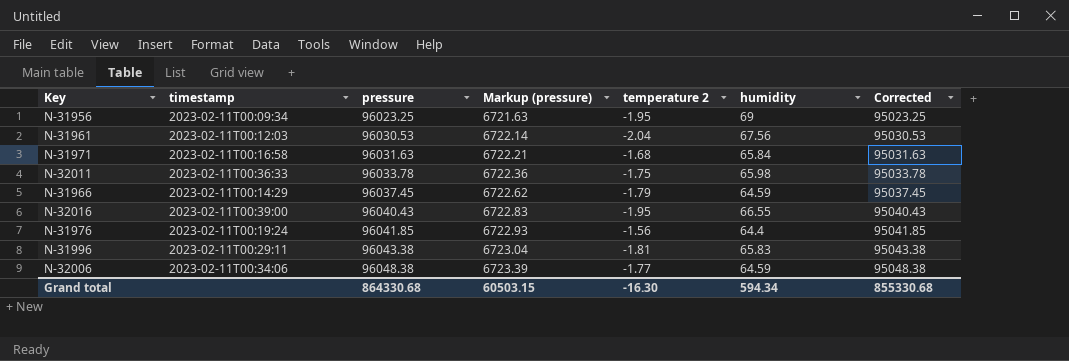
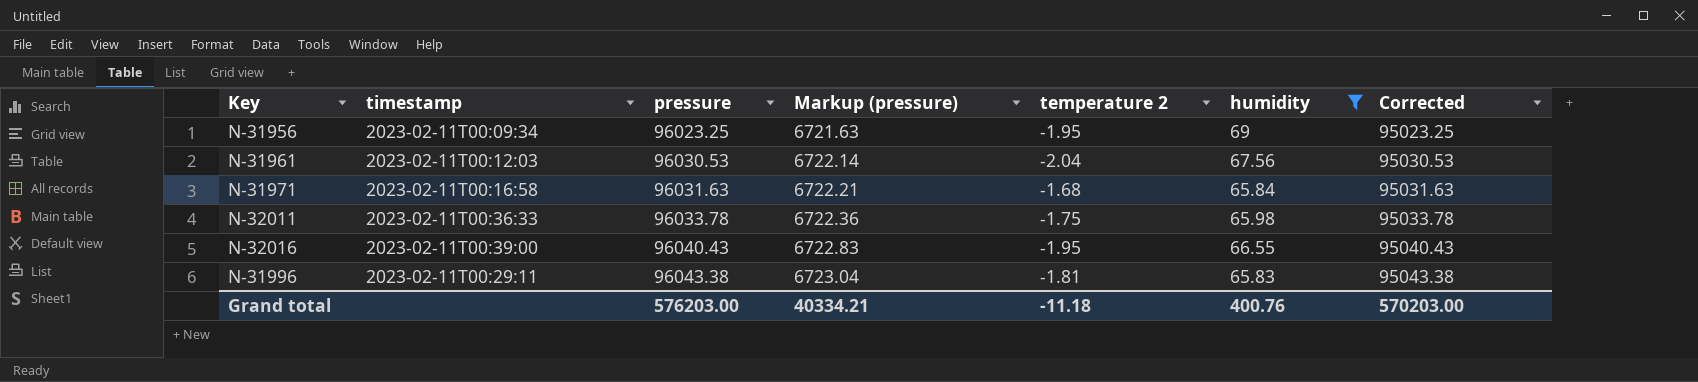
filter: none -> humidity >= 65.83
Grand total | pressure: 864330.68 -> 576203.00
Grand total | Markup (pressure): 60503.15 -> 40334.21
Grand total | temperature 2: -16.30 -> -11.18
Grand total | humidity: 594.34 -> 400.76
Grand total | Corrected: 855330.68 -> 570203.00

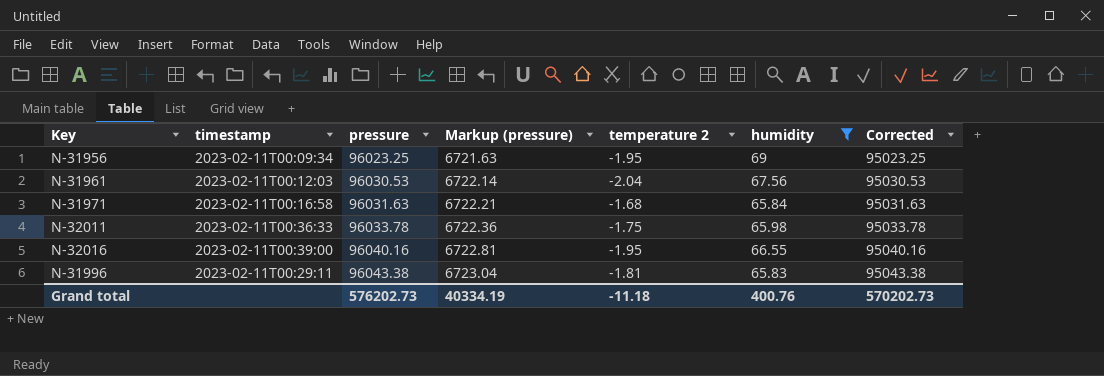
N-32016 | pressure: 96040.43 -> 96040.16
N-32016 | Markup (pressure): 6722.83 -> 6722.81
N-32016 | Corrected: 95040.43 -> 95040.16
Grand total | pressure: 576203.00 -> 576202.73
Grand total | Markup (pressure): 40334.21 -> 40334.19
Grand total | Corrected: 570203.00 -> 570202.73

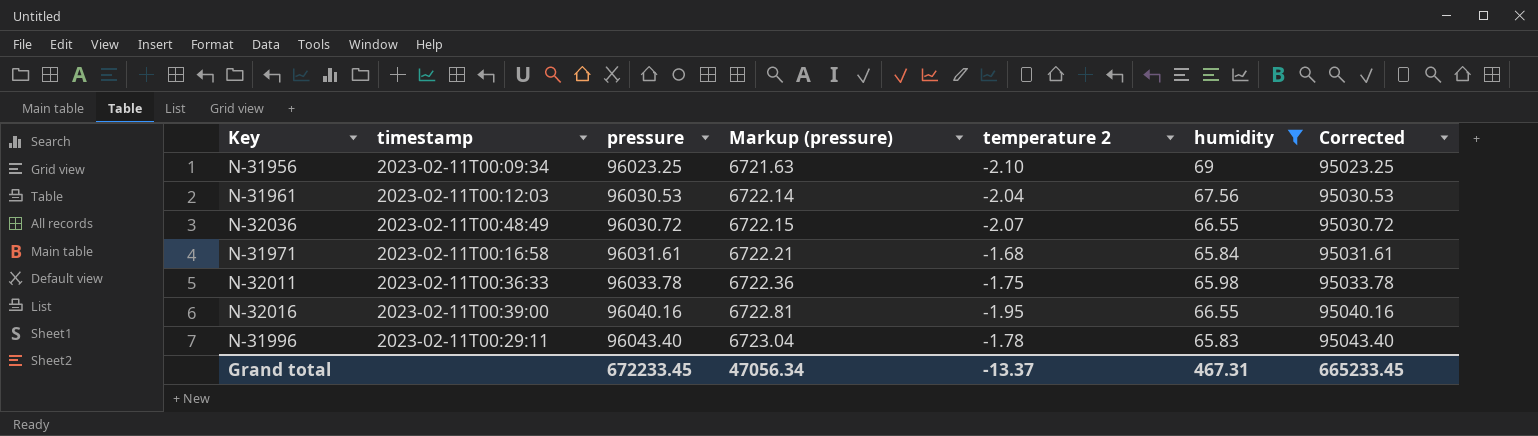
N-31956 | temperature 2: -1.95 -> -2.10
row N-32036: none -> 2023-02-11T00:48:49 | 96030.72 | 6722.15 | -2.07 | 66.55 | 95030.72
N-31971 | pressure: 96031.63 -> 96031.61
N-31971 | Corrected: 95031.63 -> 95031.61
N-31996 | pressure: 96043.38 -> 96043.40
N-31996 | temperature 2: -1.81 -> -1.78
N-31996 | Corrected: 95043.38 -> 95043.40
Grand total | pressure: 576202.73 -> 672233.45
Grand total | Markup (pressure): 40334.19 -> 47056.34
Grand total | temperature 2: -11.18 -> -13.37
Grand total | humidity: 400.76 -> 467.31
Grand total | Corrected: 570202.73 -> 665233.45

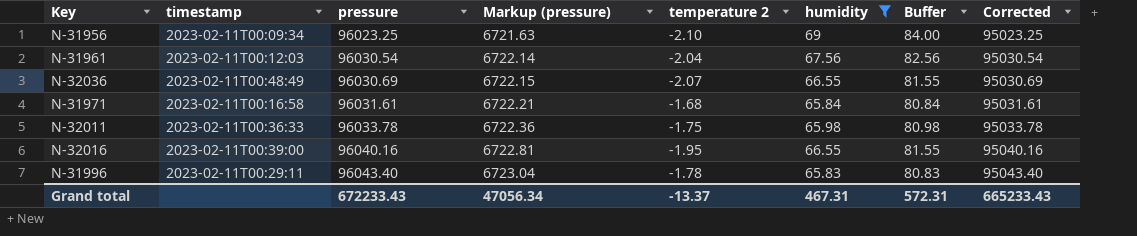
column Buffer | formula: none -> [humidity] + 15
N-31961 | pressure: 96030.53 -> 96030.54
N-31961 | Corrected: 95030.53 -> 95030.54
N-32036 | pressure: 96030.72 -> 96030.69
N-32036 | Corrected: 95030.72 -> 95030.69
Grand total | pressure: 672233.45 -> 672233.43
Grand total | Corrected: 665233.45 -> 665233.43

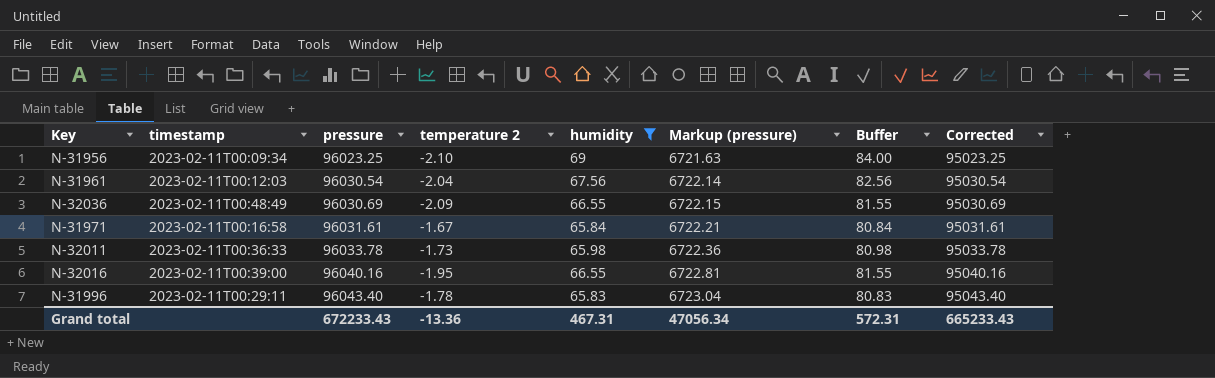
column Markup (pressure) | position: 4 -> 6
N-32036 | temperature 2: -2.07 -> -2.09
N-31971 | temperature 2: -1.68 -> -1.67
N-32011 | temperature 2: -1.75 -> -1.73
Grand total | temperature 2: -13.37 -> -13.36

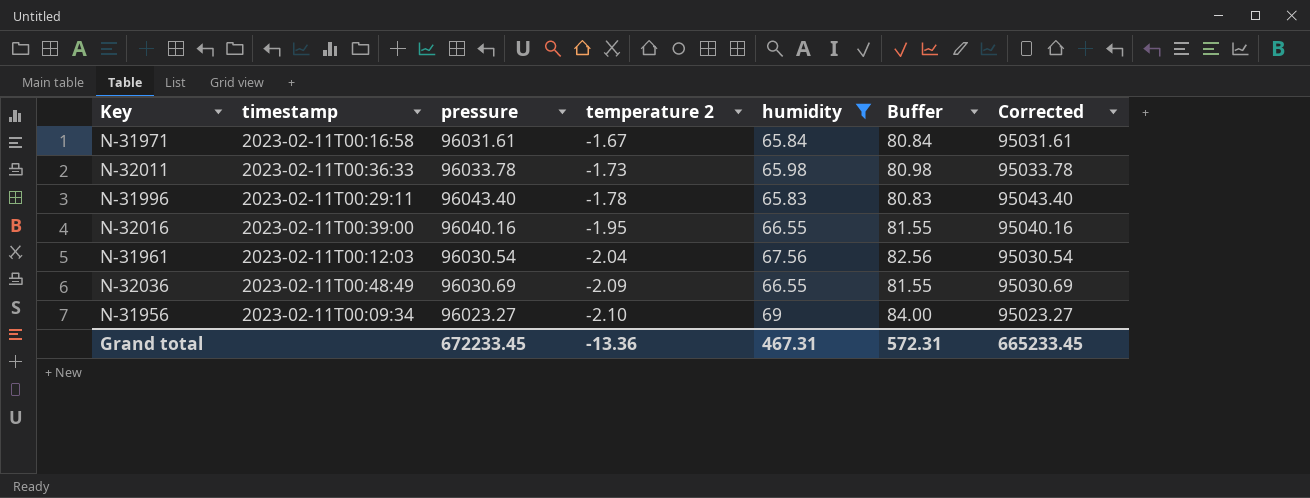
row order: pressure ascending -> temperature 2 descending
column Markup (pressure) | formula: [pressure] * 0.07 -> none
N-31956 | pressure: 96023.25 -> 96023.27
N-31956 | Corrected: 95023.25 -> 95023.27
Grand total | pressure: 672233.43 -> 672233.45
Grand total | Corrected: 665233.43 -> 665233.45

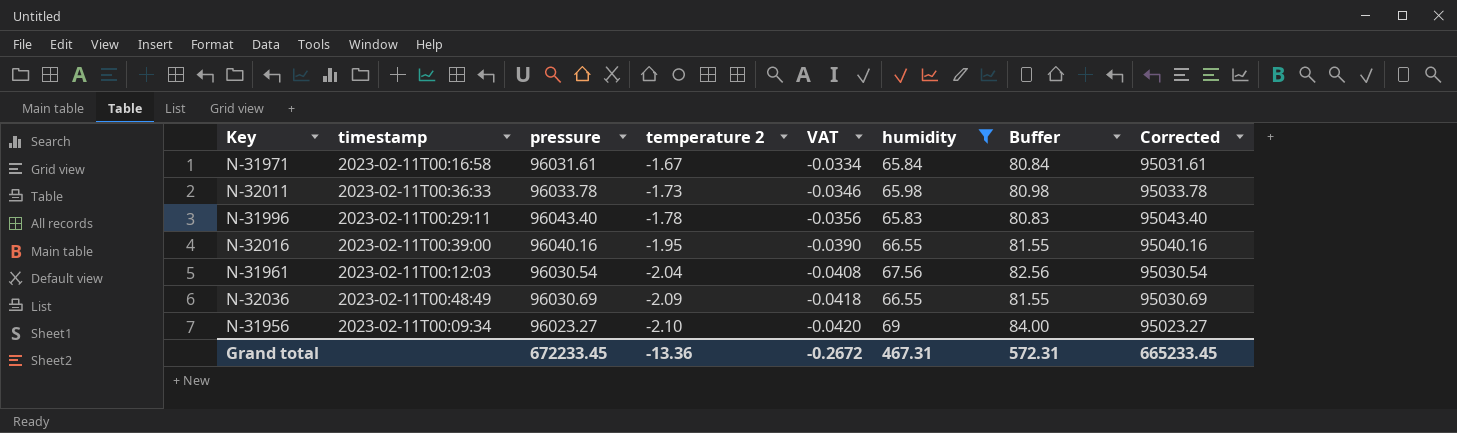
column VAT | formula: none -> [temperature 2] * 0.02

